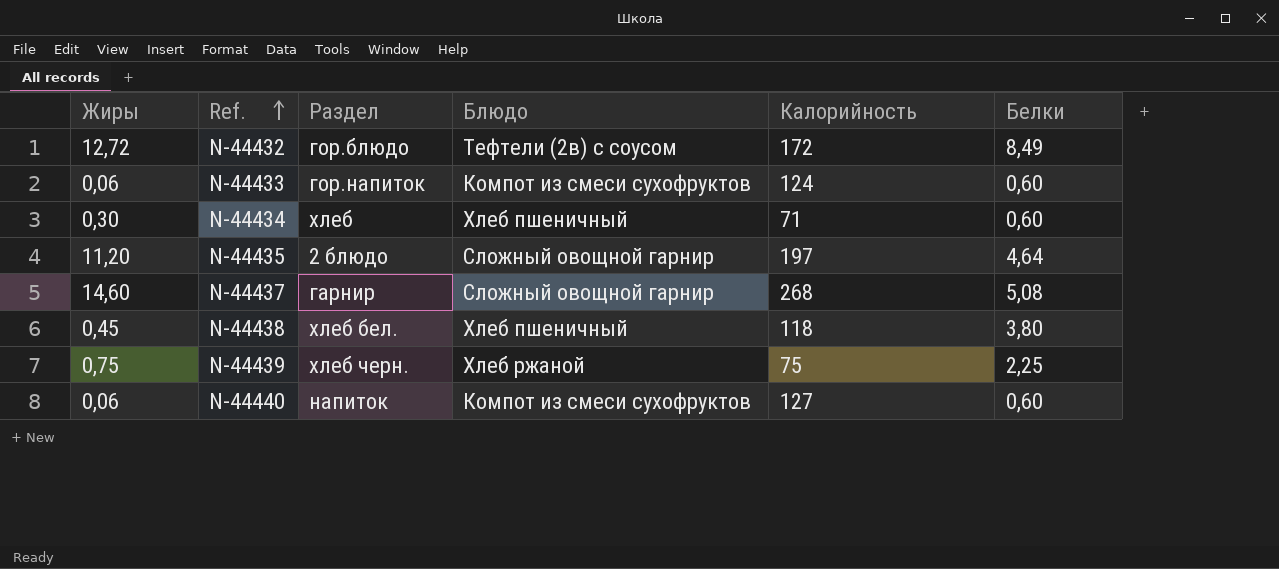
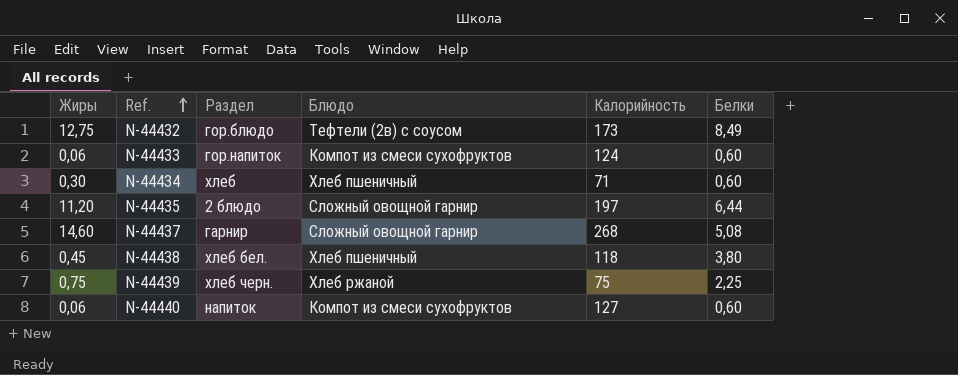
N-44432 | Жиры: 12,72 -> 12,75
N-44432 | Калорийность: 172 -> 173
N-44435 | Белки: 4,64 -> 6,44

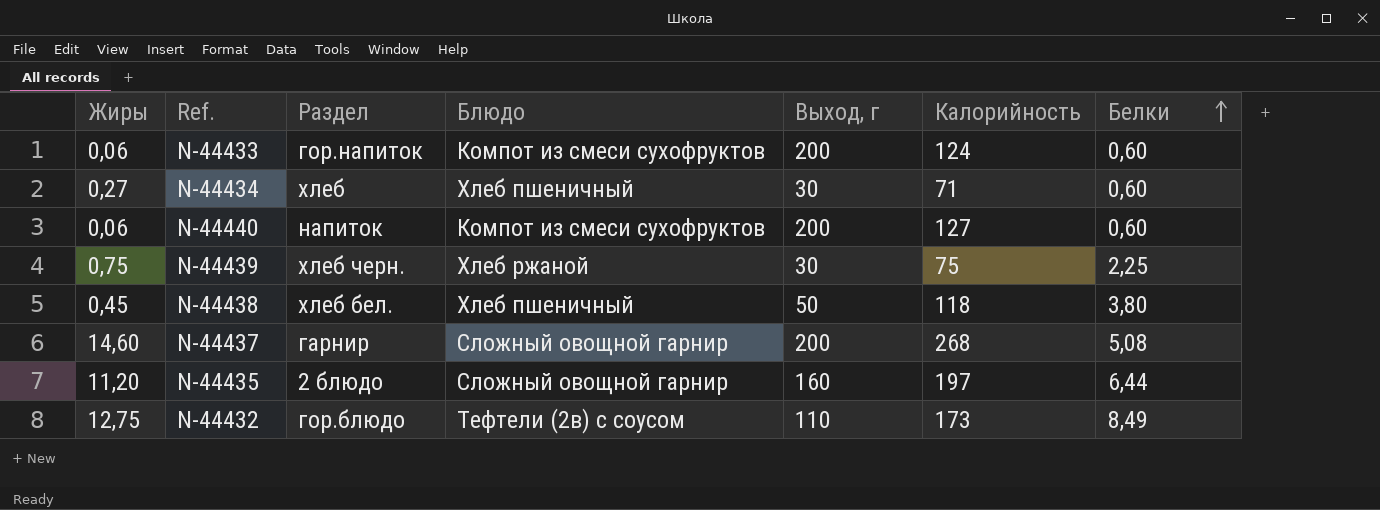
row order: Ref. ascending -> Белки ascending
column Выход, г | position: none -> 5
N-44434 | Жиры: 0,30 -> 0,27

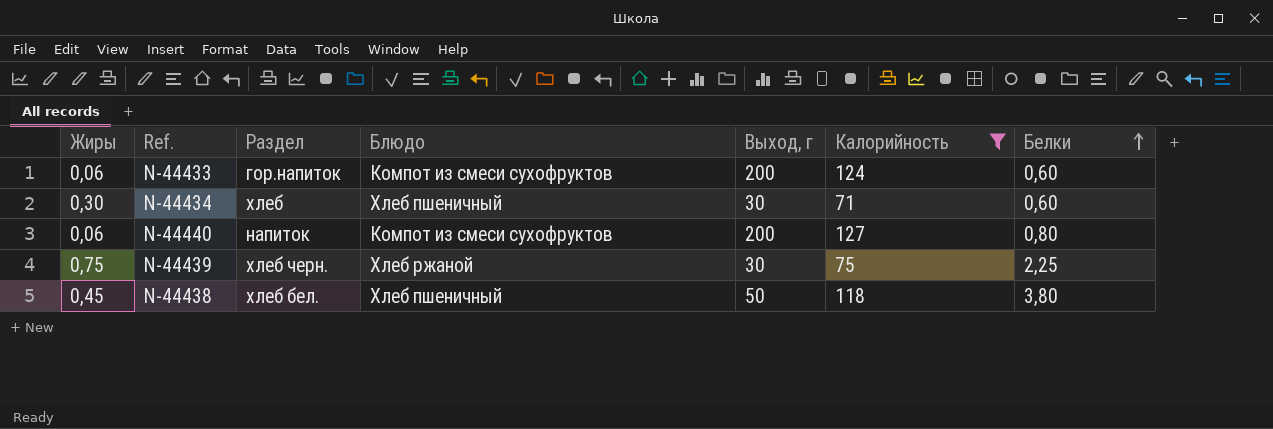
filter: none -> Калорийность <= 127
N-44434 | Жиры: 0,27 -> 0,30
N-44440 | Белки: 0,60 -> 0,80

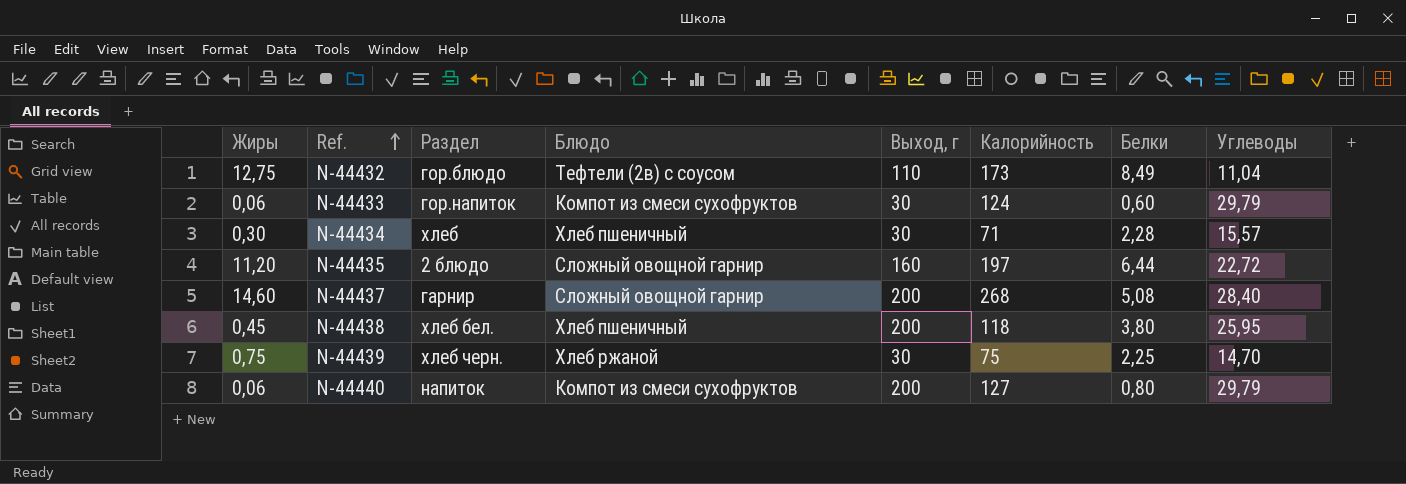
filter: Калорийность <= 127 -> none
row order: Белки ascending -> Ref. ascending
column Углеводы | position: none -> 8
N-44433 | Выход, г: 200 -> 30
N-44434 | Белки: 0,60 -> 2,28
N-44438 | Выход, г: 50 -> 200

